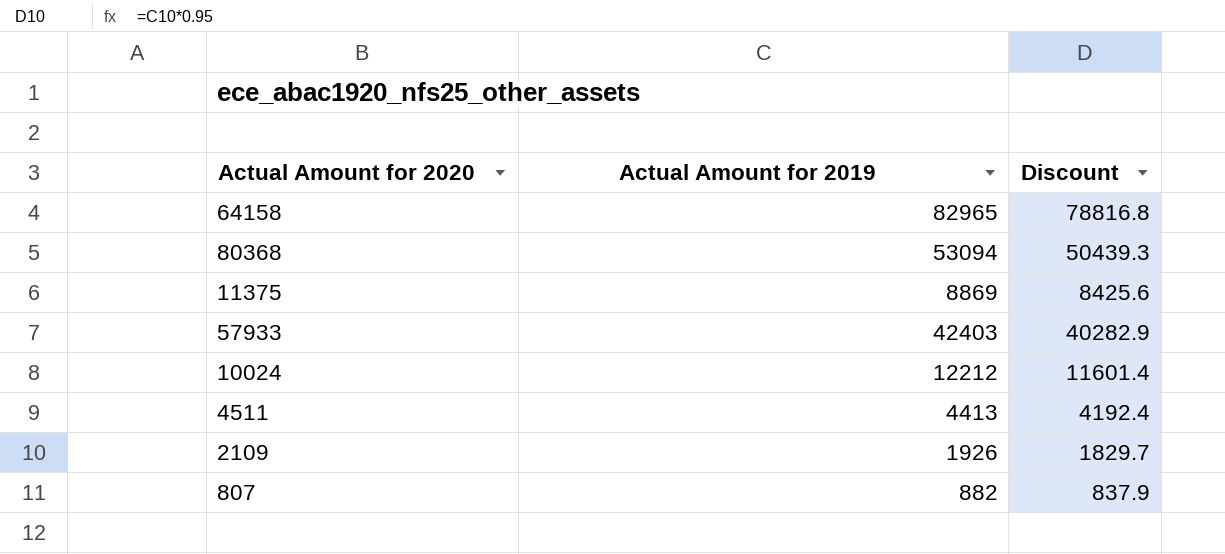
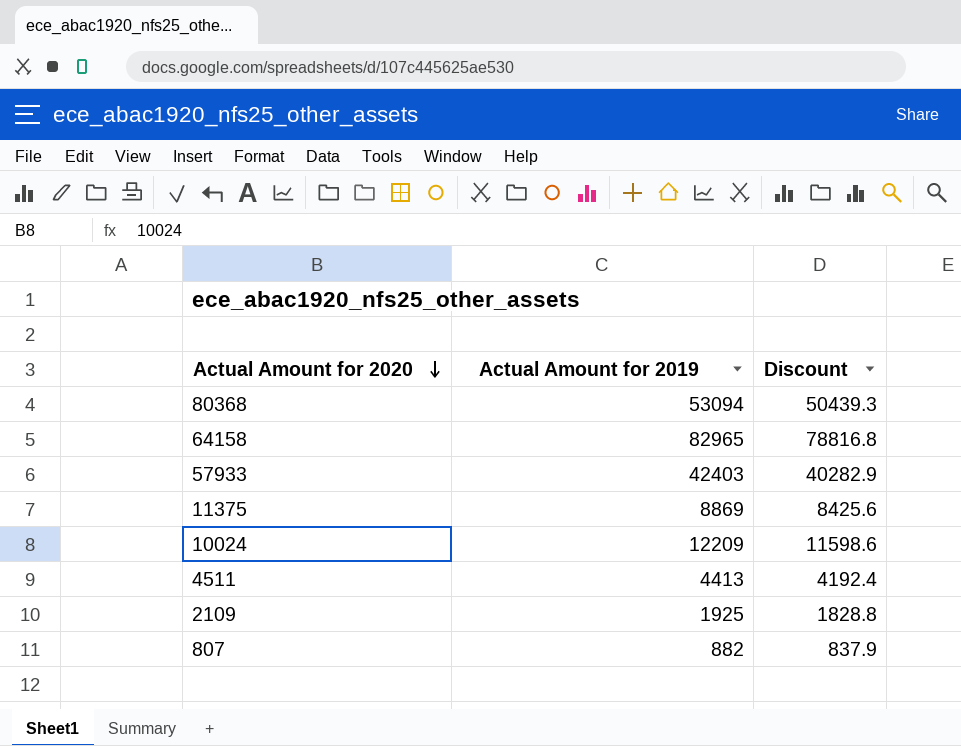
row order: none -> Actual Amount for 2020 descending
10024 | Actual Amount for 2019: 12212 -> 12209
10024 | Discount: 11601.4 -> 11598.6
2109 | Actual Amount for 2019: 1926 -> 1925
2109 | Discount: 1829.7 -> 1828.8

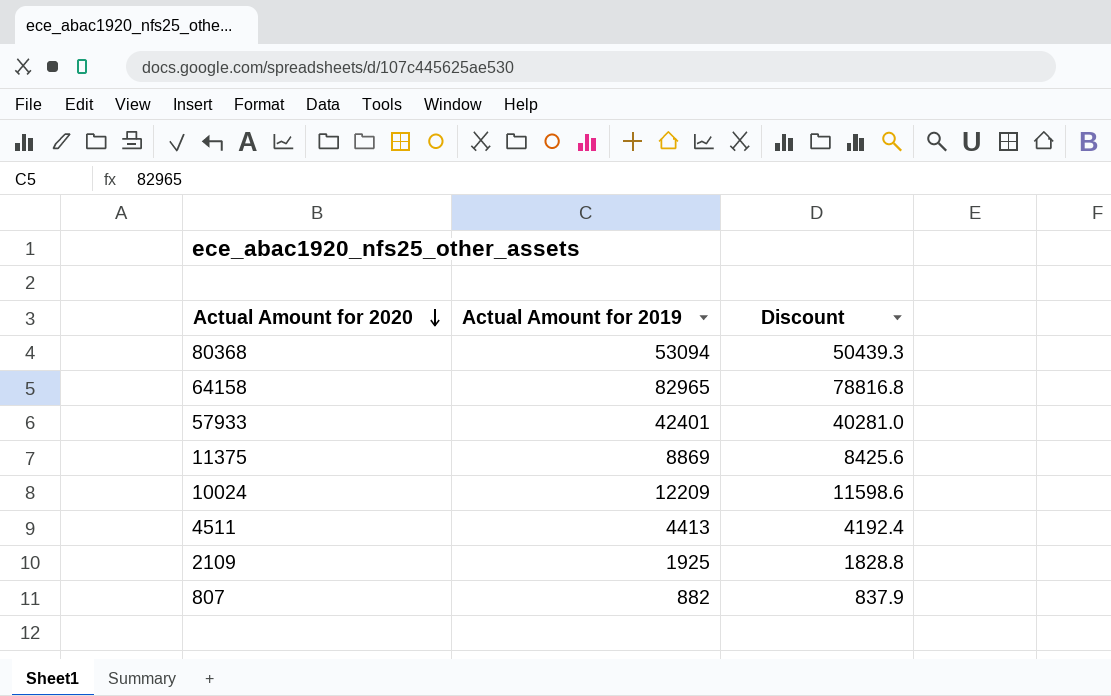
57933 | Actual Amount for 2019: 42403 -> 42401
57933 | Discount: 40282.9 -> 40281.0

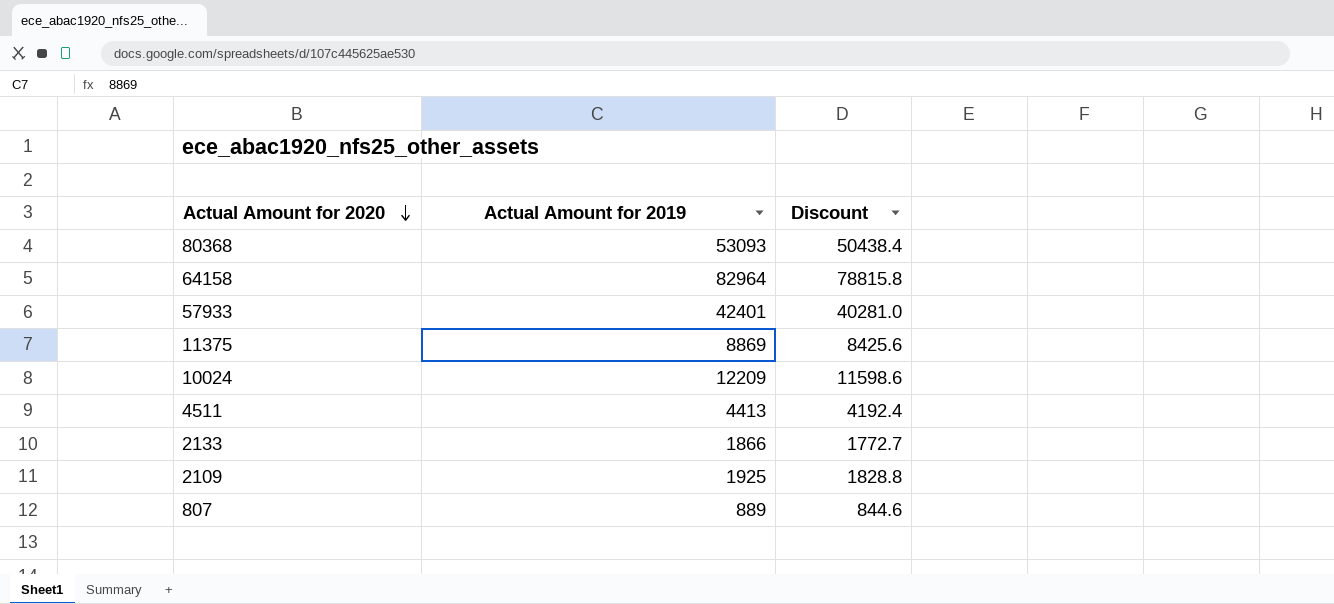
80368 | Actual Amount for 2019: 53094 -> 53093
80368 | Discount: 50439.3 -> 50438.4
64158 | Actual Amount for 2019: 82965 -> 82964
64158 | Discount: 78816.8 -> 78815.8
row 2133: none -> 1866 | 1772.7
807 | Actual Amount for 2019: 882 -> 889
807 | Discount: 837.9 -> 844.6

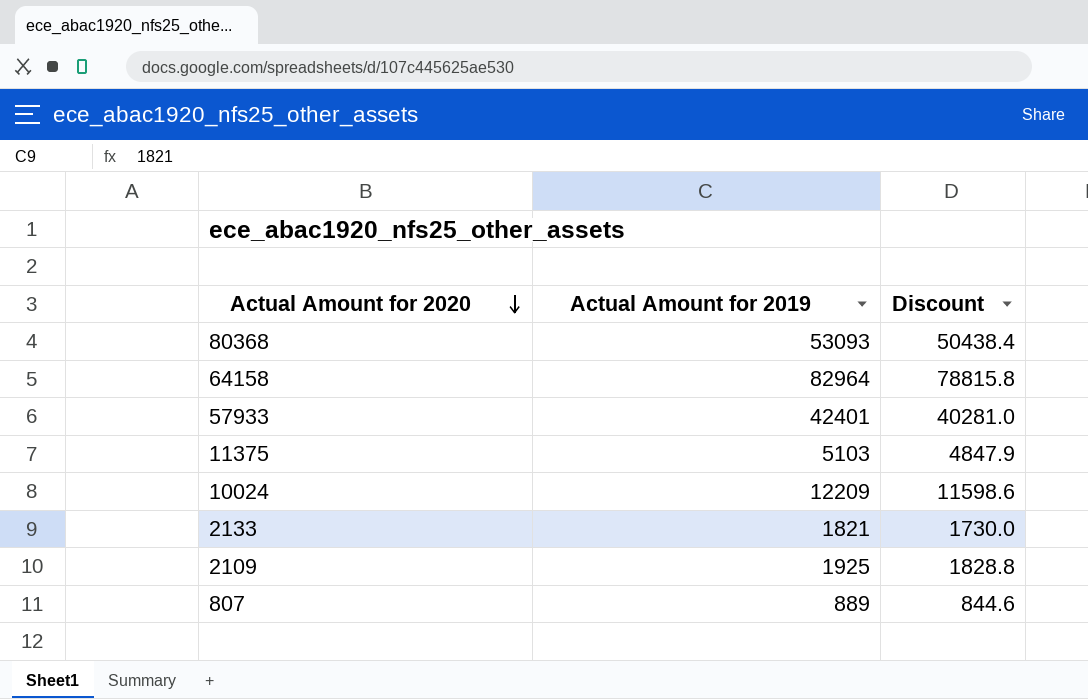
row 4511: 4413 | 4192.4 -> none
11375 | Actual Amount for 2019: 8869 -> 5103
11375 | Discount: 8425.6 -> 4847.9
2133 | Actual Amount for 2019: 1866 -> 1821
2133 | Discount: 1772.7 -> 1730.0

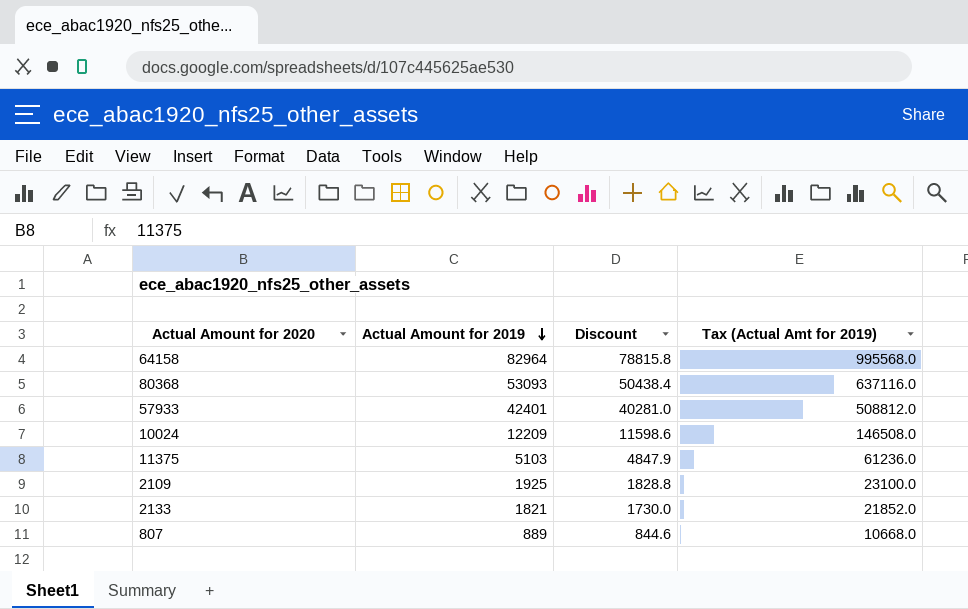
row order: Actual Amount for 2020 descending -> Actual Amount for 2019 descending
column Tax (Actual Amt for 2019) | formula: none -> [Actual Amount for 2019] * 12

